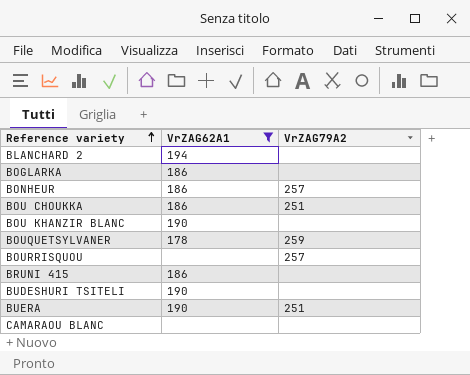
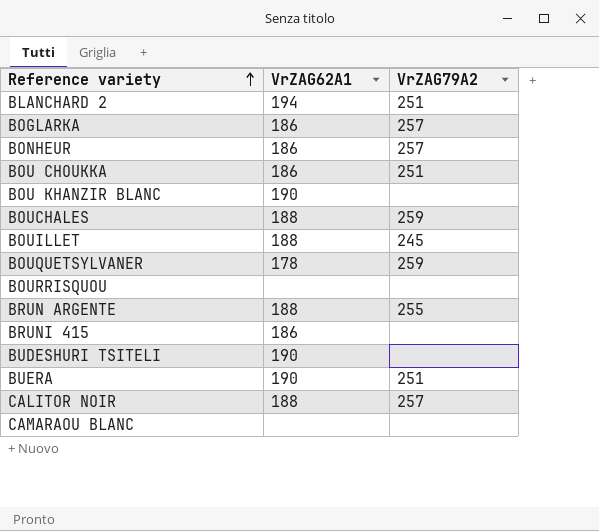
filter: VrZAG62A1 != 188 -> none
BLANCHARD 2 | VrZAG79A2: none -> 251
BOGLARKA | VrZAG79A2: none -> 257
BOURRISQUOU | VrZAG79A2: 257 -> none

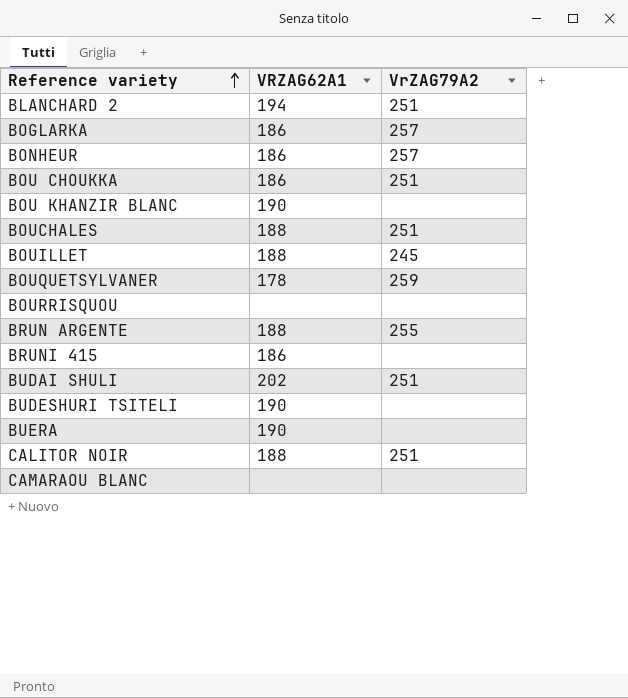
column name: VrZAG62A1 -> VRZAG62A1
BOUCHALES | VrZAG79A2: 259 -> 251
row BUDAI SHULI: none -> 202 | 251
BUERA | VrZAG79A2: 251 -> none
CALITOR NOIR | VrZAG79A2: 257 -> 251

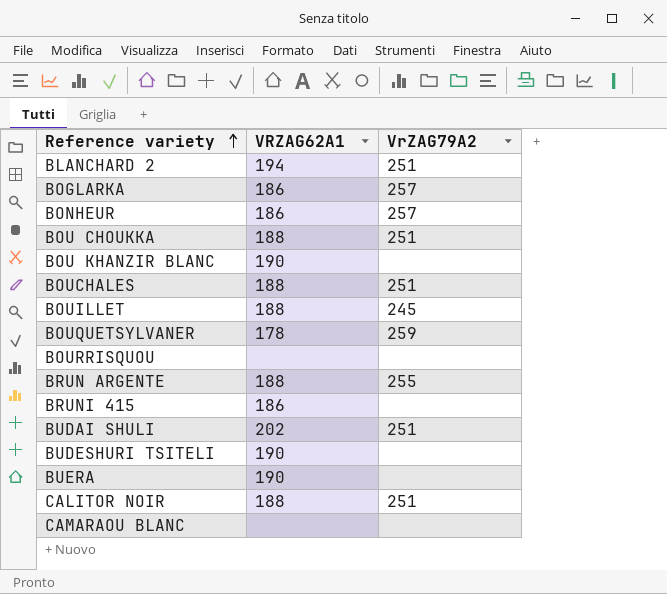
BOU CHOUKKA | VRZAG62A1: 186 -> 188

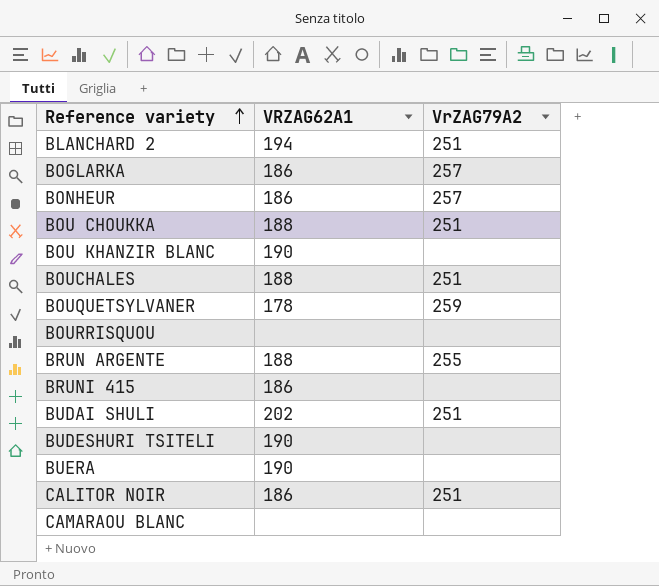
row BOUILLET: 188 | 245 -> none
CALITOR NOIR | VRZAG62A1: 188 -> 186

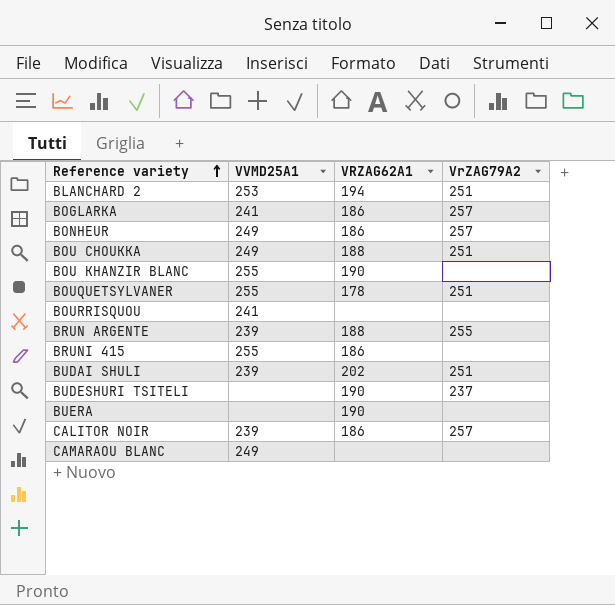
column VVMD25A1 | position: none -> 2
row BOUCHALES: 188 | 251 -> none
BOUQUETSYLVANER | VrZAG79A2: 259 -> 251
BUDESHURI TSITELI | VrZAG79A2: none -> 237
CALITOR NOIR | VrZAG79A2: 251 -> 257

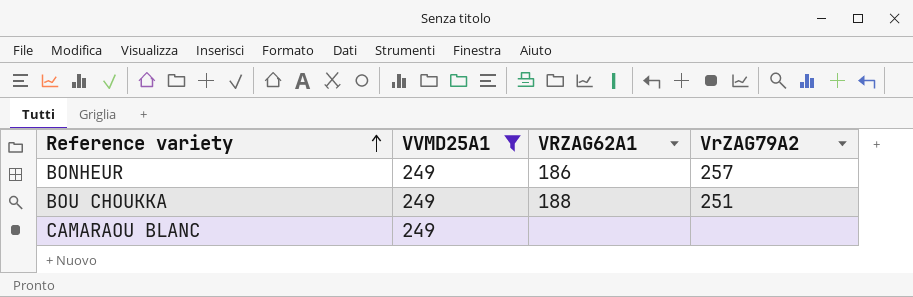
filter: none -> VVMD25A1 = 249

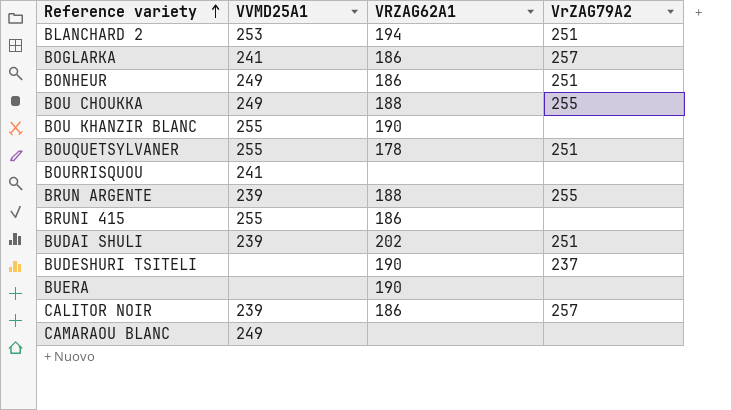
filter: VVMD25A1 = 249 -> none
BONHEUR | VrZAG79A2: 257 -> 251
BOU CHOUKKA | VrZAG79A2: 251 -> 255

